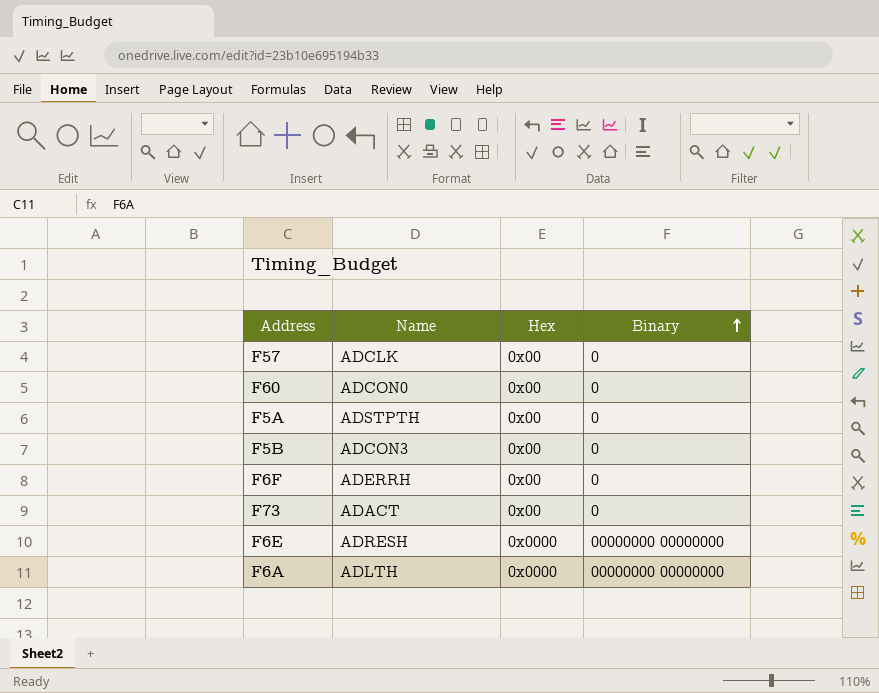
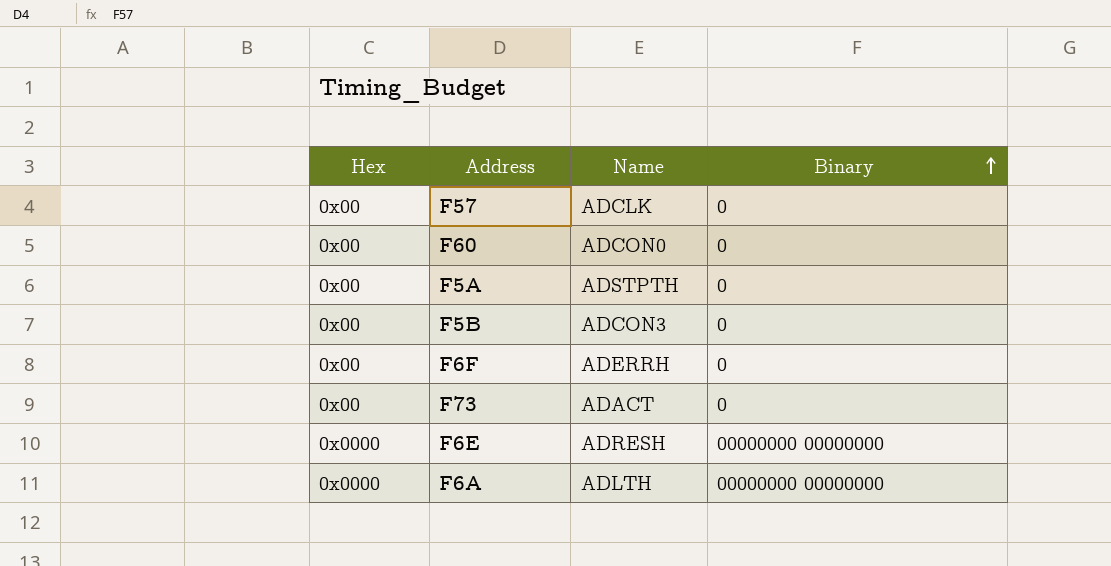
column Hex | position: 3 -> 1

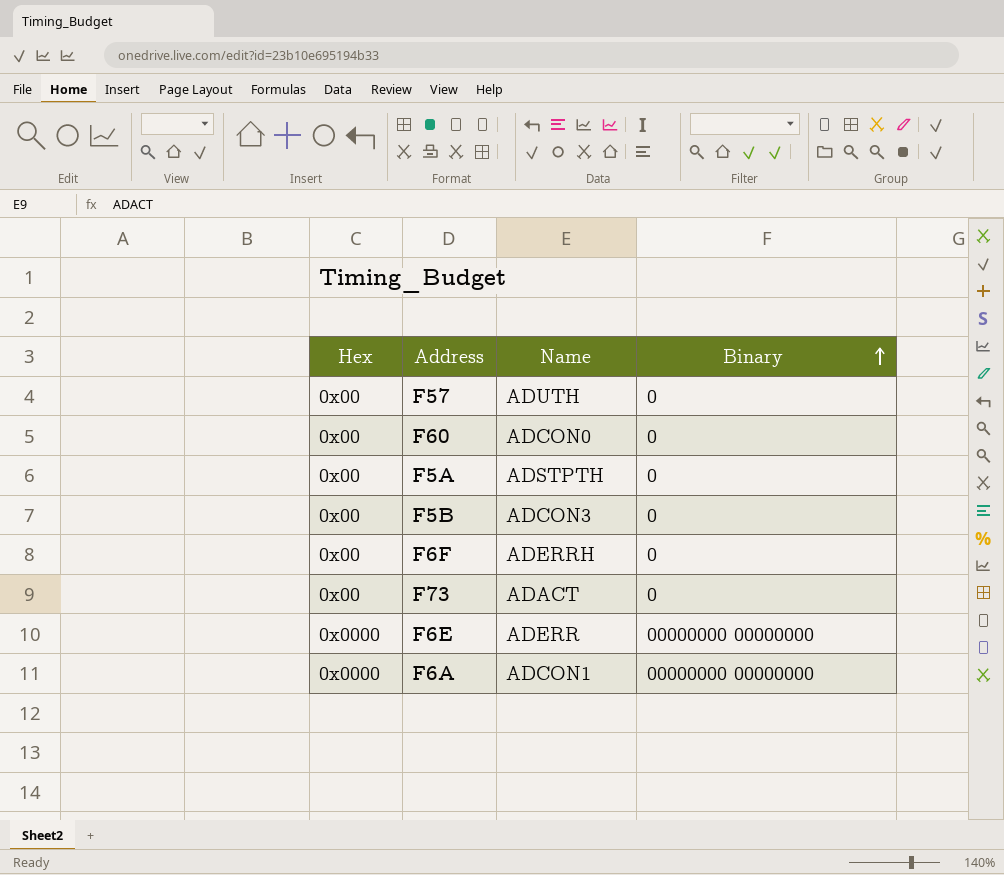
F57 | Name: ADCLK -> ADUTH
F6E | Name: ADRESH -> ADERR
F6A | Name: ADLTH -> ADCON1

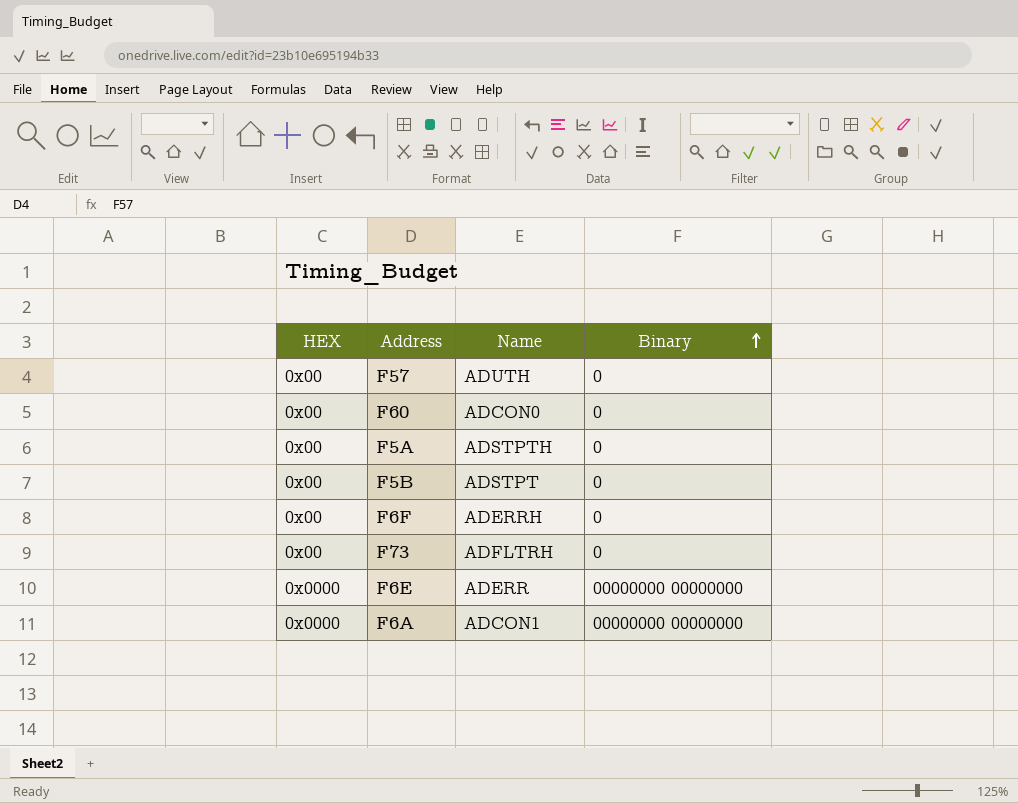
column name: Hex -> HEX
F5B | Name: ADCON3 -> ADSTPT
F73 | Name: ADACT -> ADFLTRH

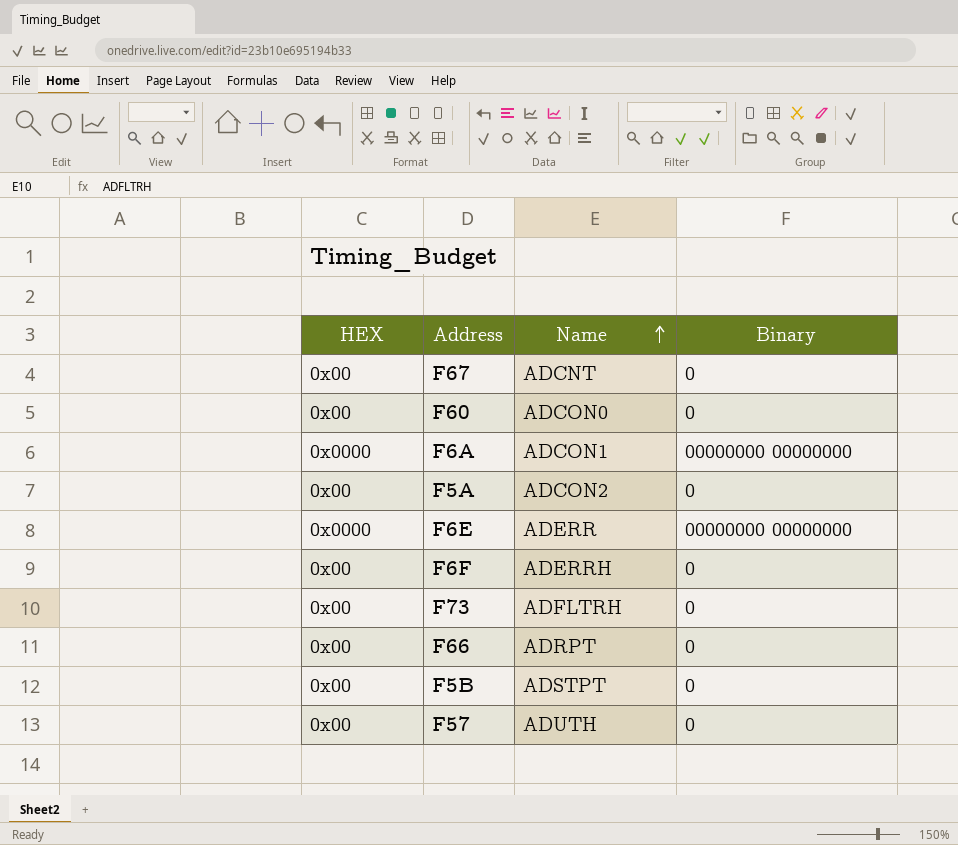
row order: Binary ascending -> Name ascending
row F67: none -> 0x00 | ADCNT | 0
F5A | Name: ADSTPTH -> ADCON2
row F66: none -> 0x00 | ADRPT | 0

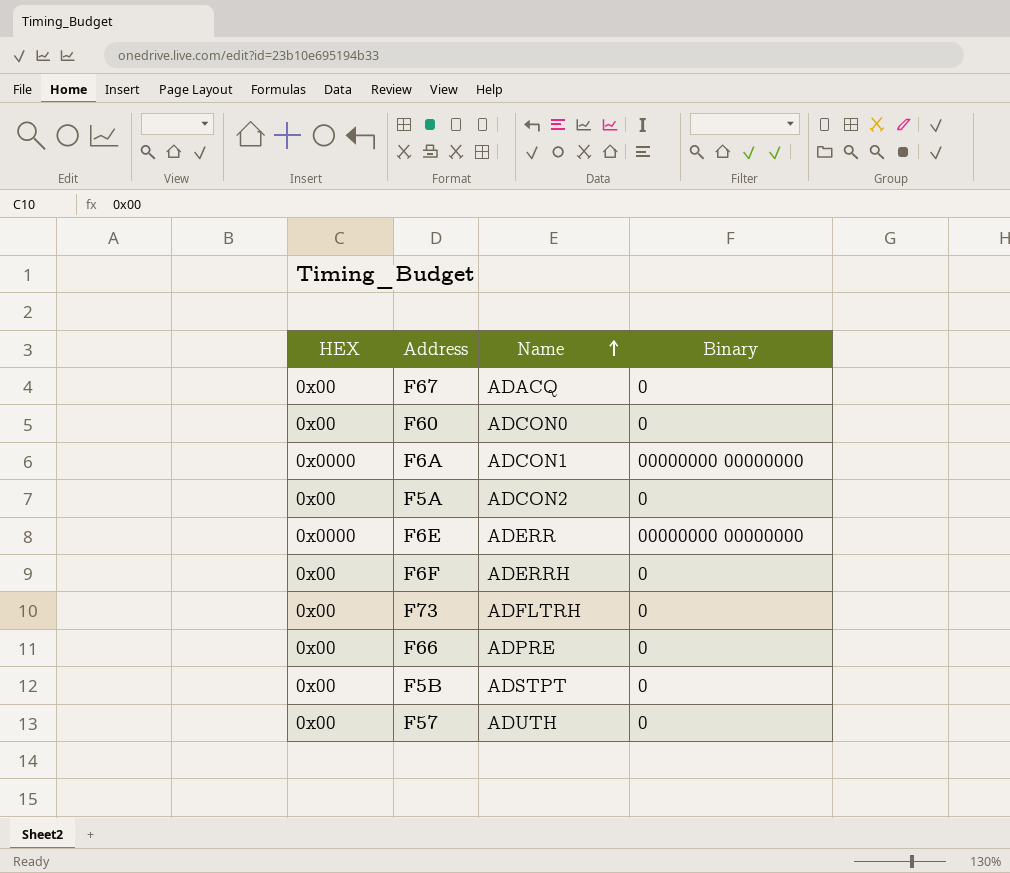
F67 | Name: ADCNT -> ADACQ
F66 | Name: ADRPT -> ADPRE

